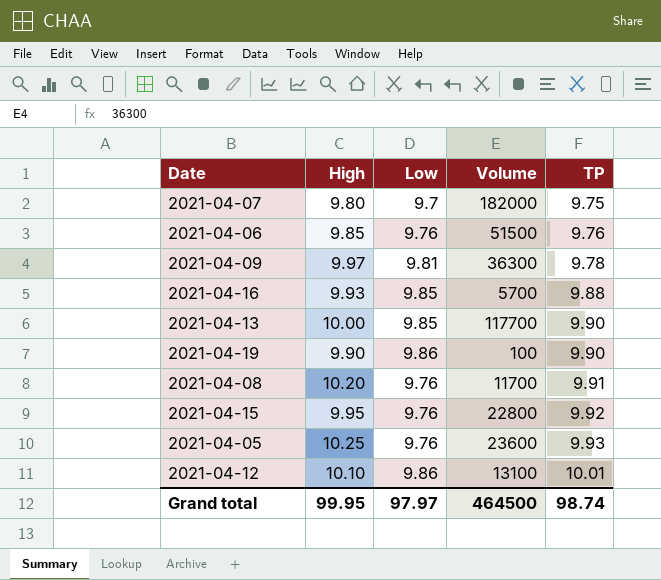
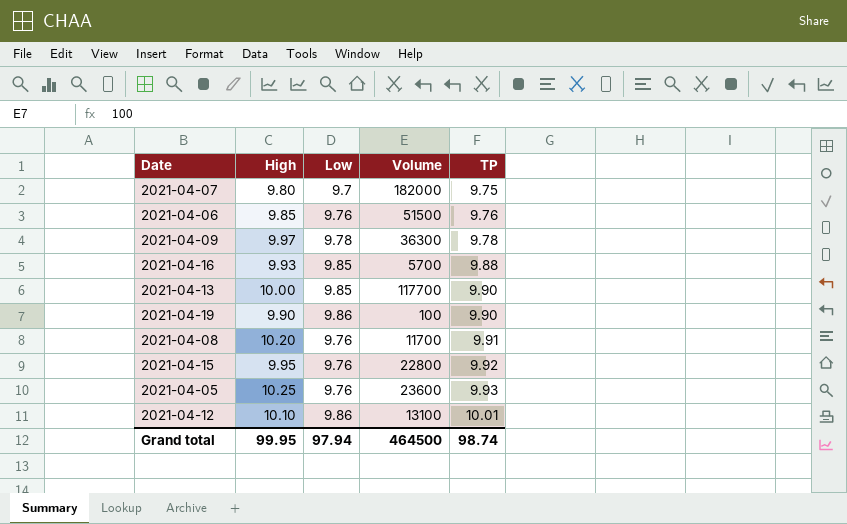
2021-04-09 | Low: 9.81 -> 9.78
Grand total | Low: 97.97 -> 97.94

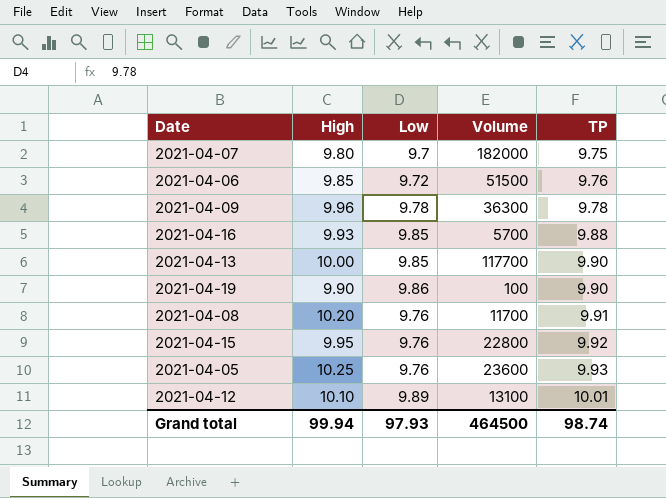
2021-04-06 | Low: 9.76 -> 9.72
2021-04-09 | High: 9.97 -> 9.96
2021-04-12 | Low: 9.86 -> 9.89
Grand total | High: 99.95 -> 99.94
Grand total | Low: 97.94 -> 97.93

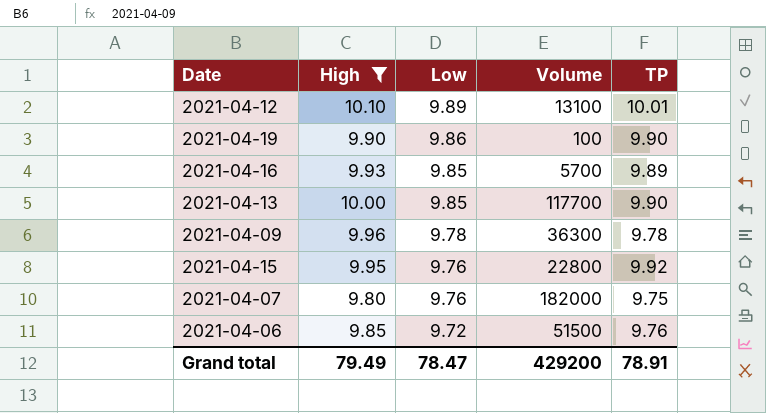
filter: none -> High <= 10.10
row order: TP ascending -> Low descending
2021-04-16 | TP: 9.88 -> 9.89
2021-04-07 | Low: 9.7 -> 9.76
Grand total | High: 99.94 -> 79.49
Grand total | Low: 97.93 -> 78.47
Grand total | Volume: 464500 -> 429200
Grand total | TP: 98.74 -> 78.91

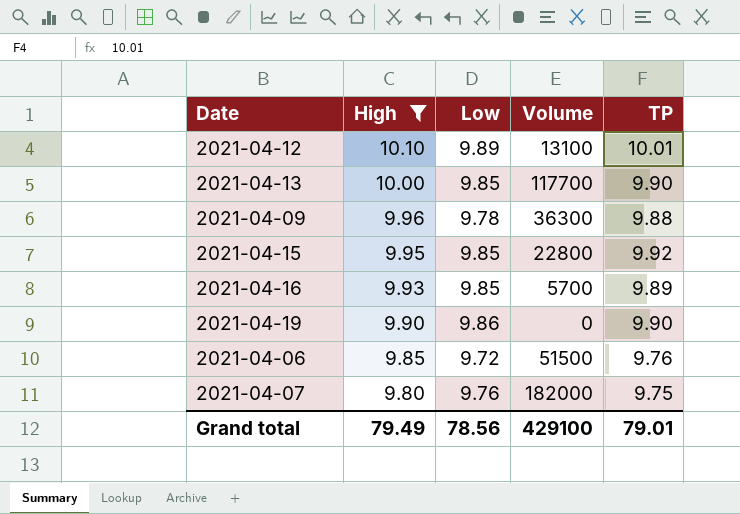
row order: Low descending -> High descending
2021-04-09 | TP: 9.78 -> 9.88
2021-04-15 | Low: 9.76 -> 9.85
2021-04-19 | Volume: 100 -> 0
Grand total | Low: 78.47 -> 78.56
Grand total | Volume: 429200 -> 429100
Grand total | TP: 78.91 -> 79.01

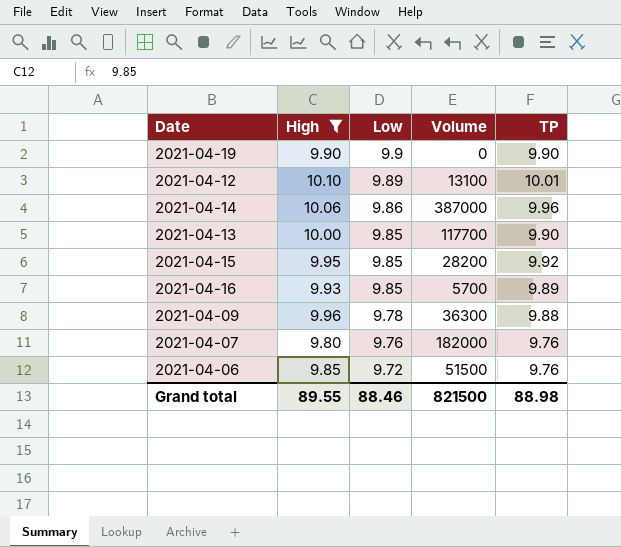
row order: High descending -> Low descending
2021-04-19 | Low: 9.86 -> 9.9
row 2021-04-14: none -> 10.06 | 9.86 | 387000 | 9.96
2021-04-15 | Volume: 22800 -> 28200
2021-04-07 | TP: 9.75 -> 9.76
Grand total | High: 79.49 -> 89.55
Grand total | Low: 78.56 -> 88.46
Grand total | Volume: 429100 -> 821500
Grand total | TP: 79.01 -> 88.98

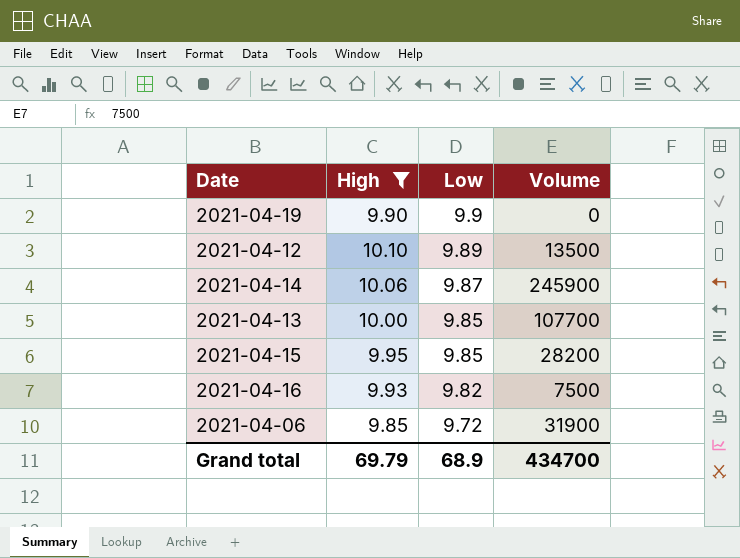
column TP | position: 5 -> none
row 2021-04-09: 9.96 | 9.78 | 36300 | 9.88 -> none
row 2021-04-07: 9.80 | 9.76 | 182000 | 9.76 -> none
2021-04-12 | Volume: 13100 -> 13500
2021-04-14 | Low: 9.86 -> 9.87
2021-04-14 | Volume: 387000 -> 245900
2021-04-13 | Volume: 117700 -> 107700
2021-04-16 | Low: 9.85 -> 9.82
2021-04-16 | Volume: 5700 -> 7500
2021-04-06 | Volume: 51500 -> 31900
Grand total | High: 89.55 -> 69.79
Grand total | Low: 88.46 -> 68.9
Grand total | Volume: 821500 -> 434700

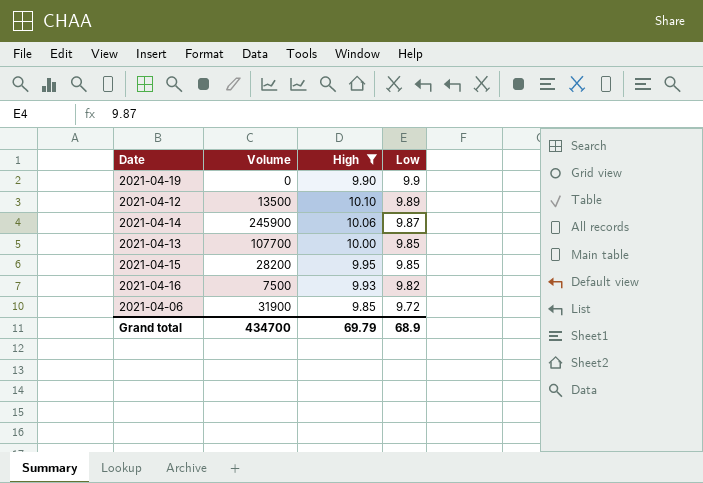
column Volume | position: 4 -> 2

